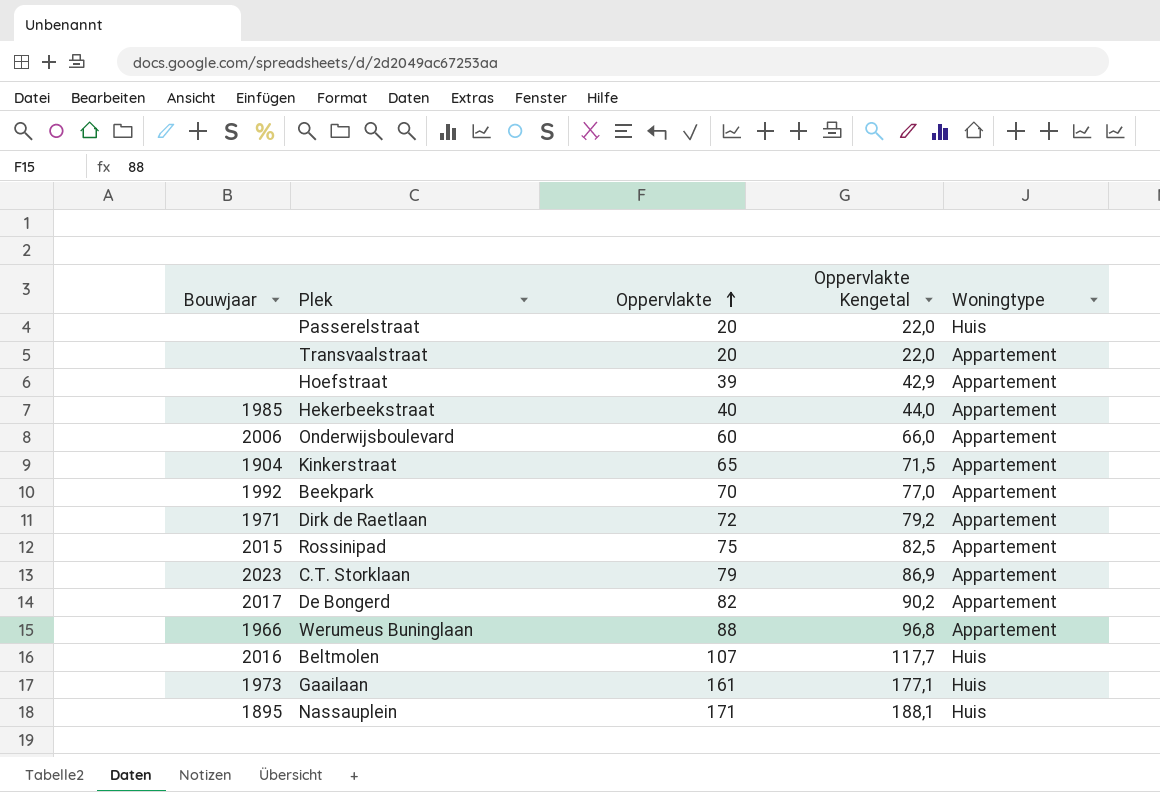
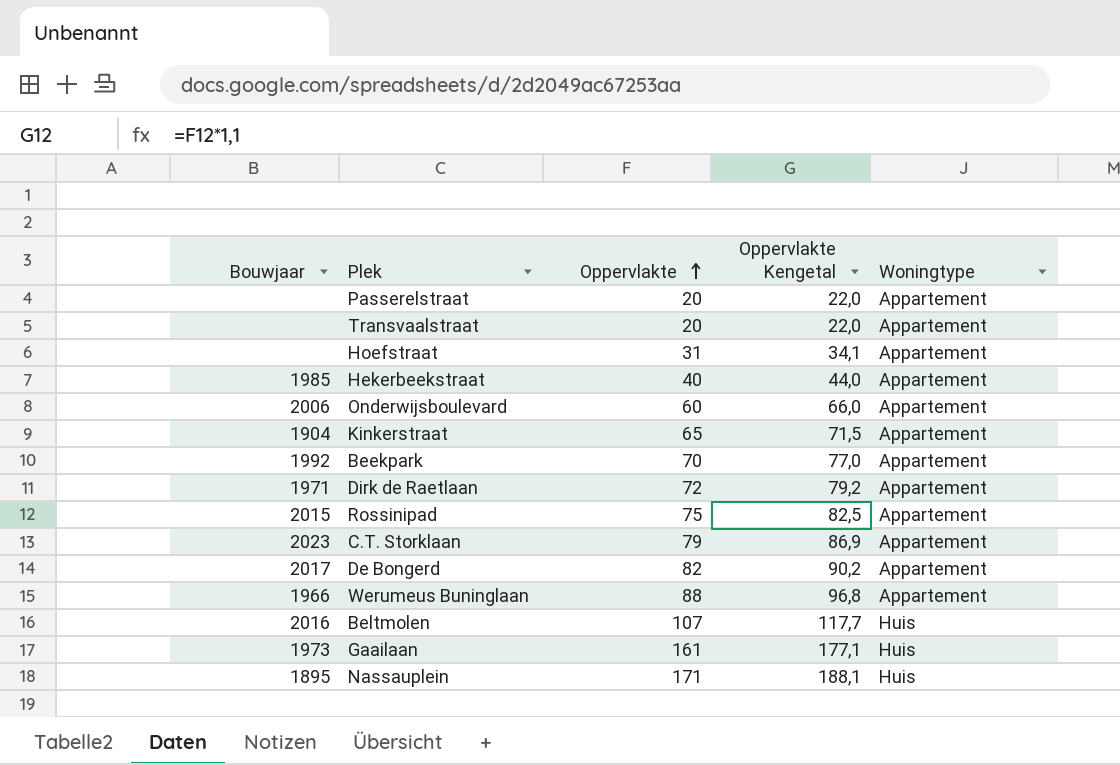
Passerelstraat | Woningtype: Huis -> Appartement
Hoefstraat | Oppervlakte: 39 -> 31
Hoefstraat | Oppervlakte Kengetal: 42,9 -> 34,1

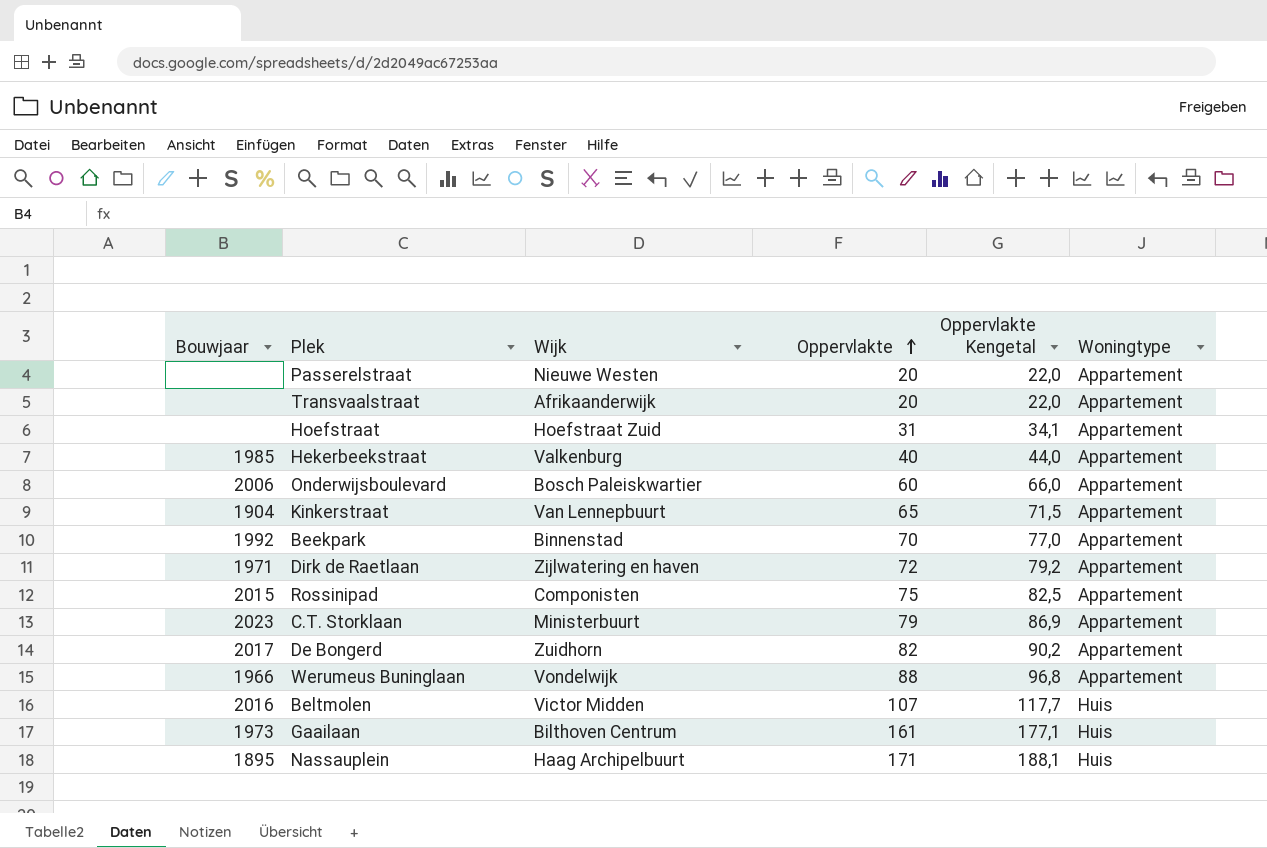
column Wijk | position: none -> 3

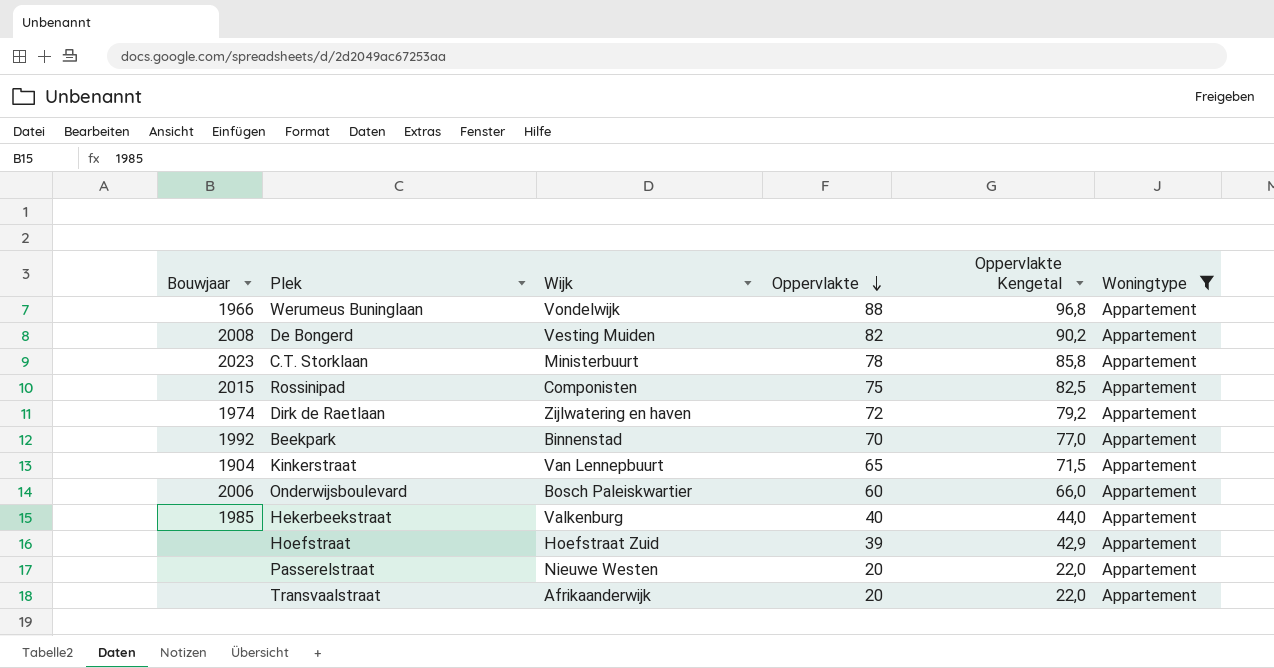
filter: none -> Woningtype = Appartement
row order: Oppervlakte ascending -> Oppervlakte descending
De Bongerd | Bouwjaar: 2017 -> 2008
De Bongerd | Wijk: Zuidhorn -> Vesting Muiden
C.T. Storklaan | Oppervlakte: 79 -> 78
C.T. Storklaan | Oppervlakte Kengetal: 86,9 -> 85,8
Dirk de Raetlaan | Bouwjaar: 1971 -> 1974
Hoefstraat | Oppervlakte: 31 -> 39
Hoefstraat | Oppervlakte Kengetal: 34,1 -> 42,9

